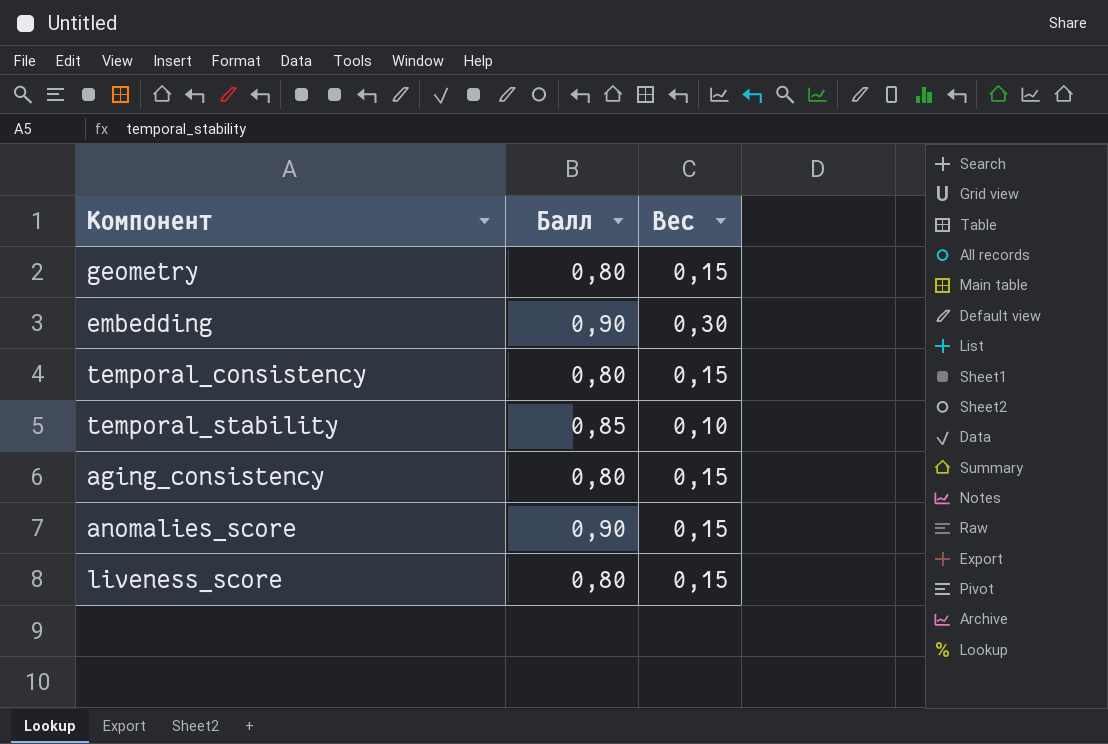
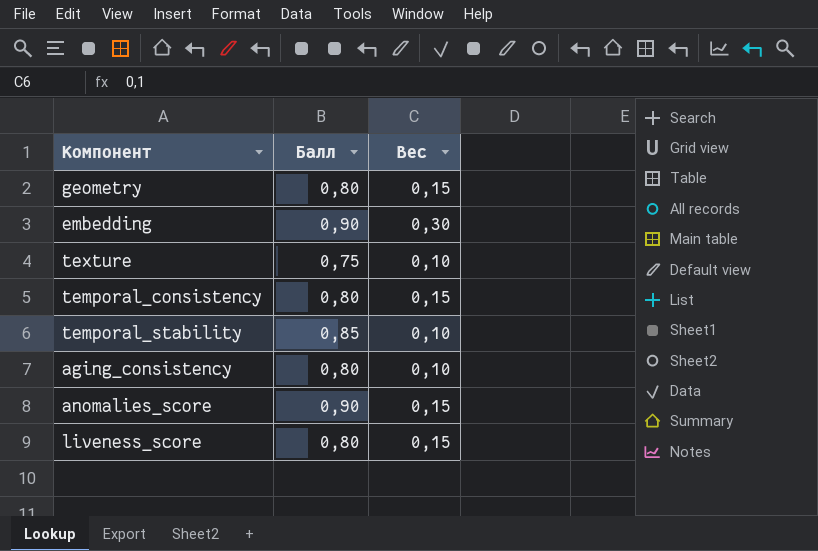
row texture: none -> 0,75 | 0,10
aging_consistency | Вес: 0,15 -> 0,10

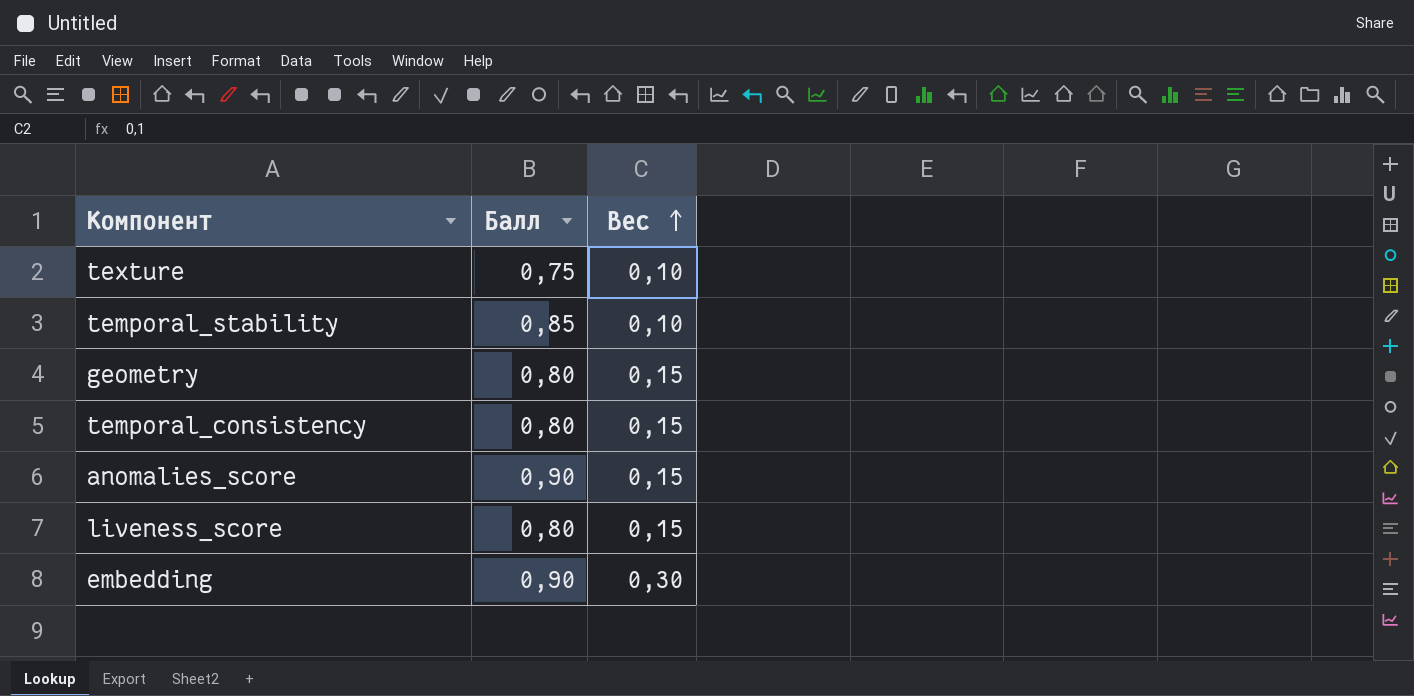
row order: none -> Вес ascending
row aging_consistency: 0,80 | 0,10 -> none

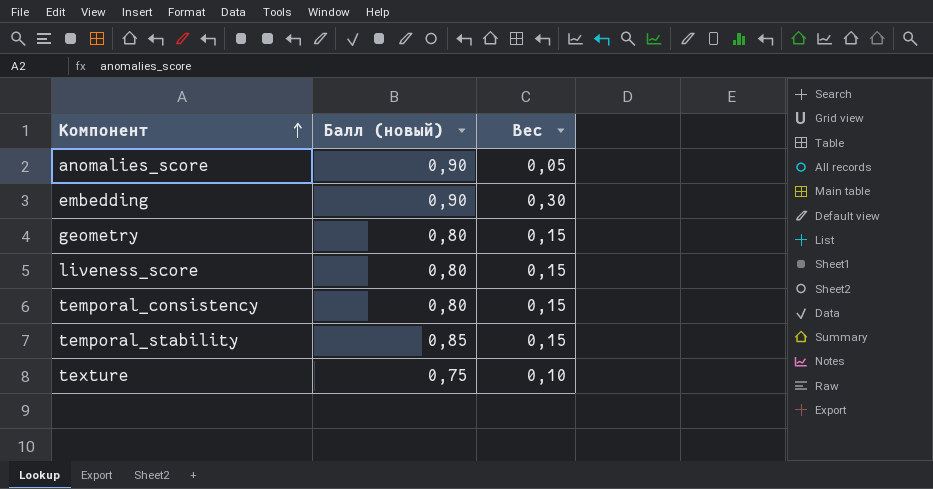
row order: Вес ascending -> Компонент ascending
column name: Балл -> Балл (новый)
anomalies_score | Вес: 0,15 -> 0,05
temporal_stability | Вес: 0,10 -> 0,15

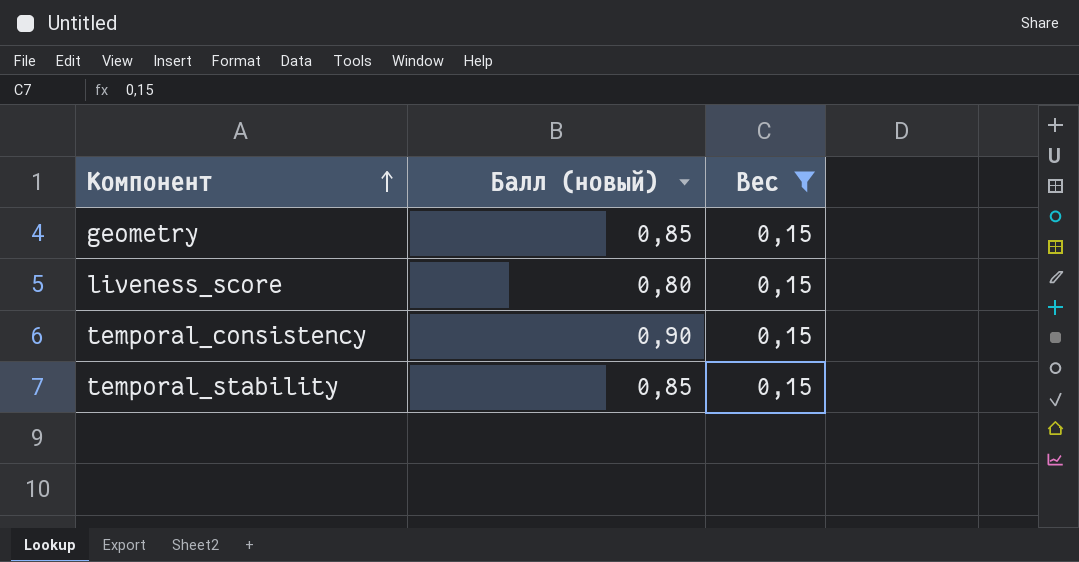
filter: none -> Вес = 0,15
geometry | Балл (новый): 0,80 -> 0,85
temporal_consistency | Балл (новый): 0,80 -> 0,90

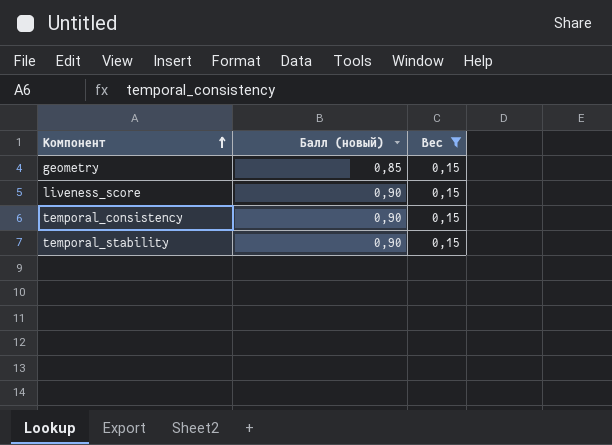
liveness_score | Балл (новый): 0,80 -> 0,90
temporal_stability | Балл (новый): 0,85 -> 0,90

